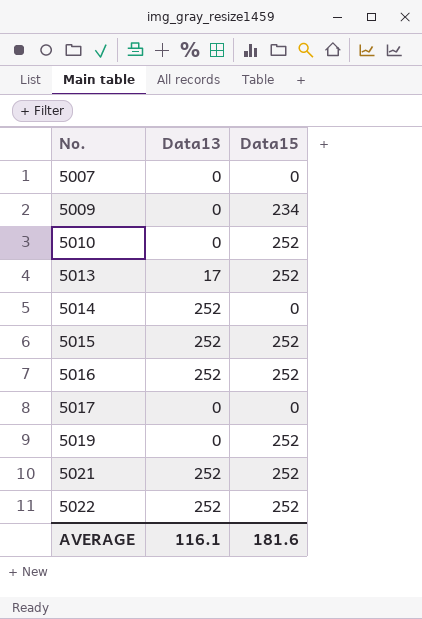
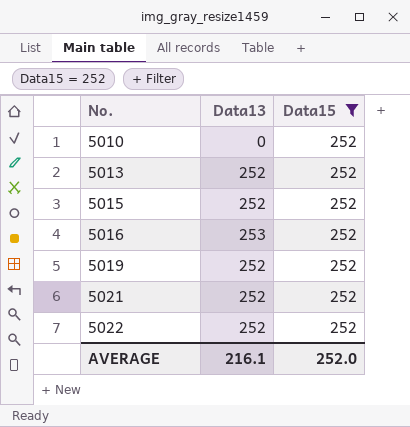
filter: none -> Data15 = 252
5013 | Data13: 17 -> 252
5016 | Data13: 252 -> 253
5019 | Data13: 0 -> 252
AVERAGE | Data13: 116.1 -> 216.1
AVERAGE | Data15: 181.6 -> 252.0

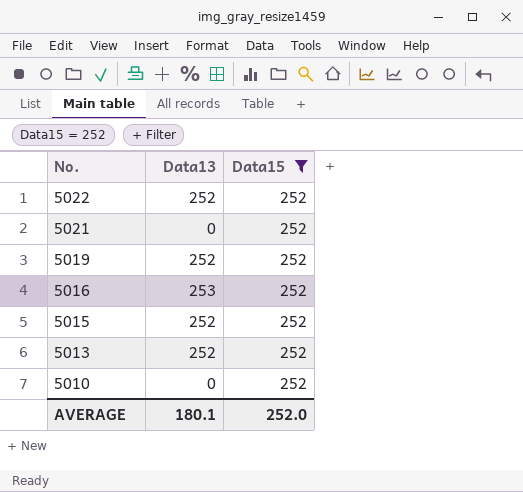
row order: No. ascending -> No. descending
5021 | Data13: 252 -> 0
AVERAGE | Data13: 216.1 -> 180.1

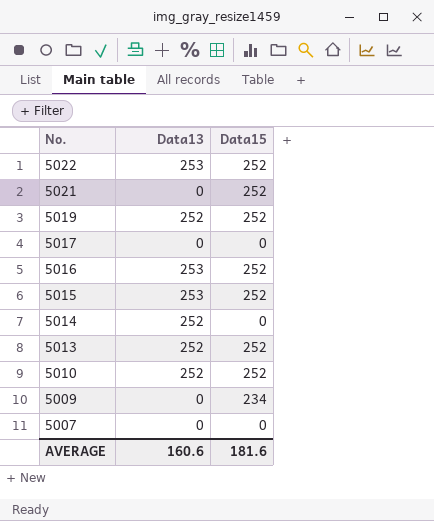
filter: Data15 = 252 -> none
5022 | Data13: 252 -> 253
5015 | Data13: 252 -> 253
5010 | Data13: 0 -> 252
AVERAGE | Data13: 180.1 -> 160.6
AVERAGE | Data15: 252.0 -> 181.6

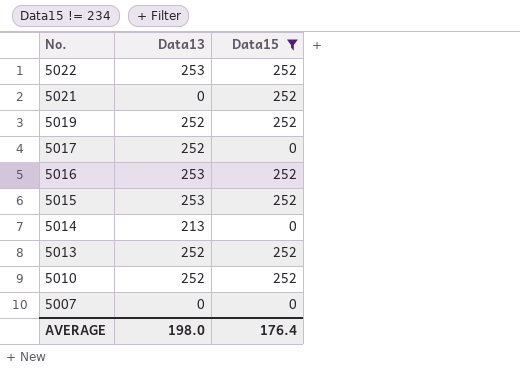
filter: none -> Data15 != 234
5017 | Data13: 0 -> 252
5014 | Data13: 252 -> 213
AVERAGE | Data13: 160.6 -> 198.0
AVERAGE | Data15: 181.6 -> 176.4

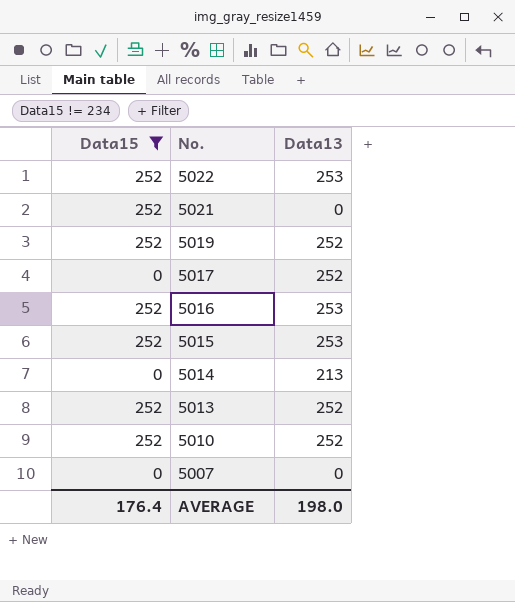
column Data15 | position: 3 -> 1

